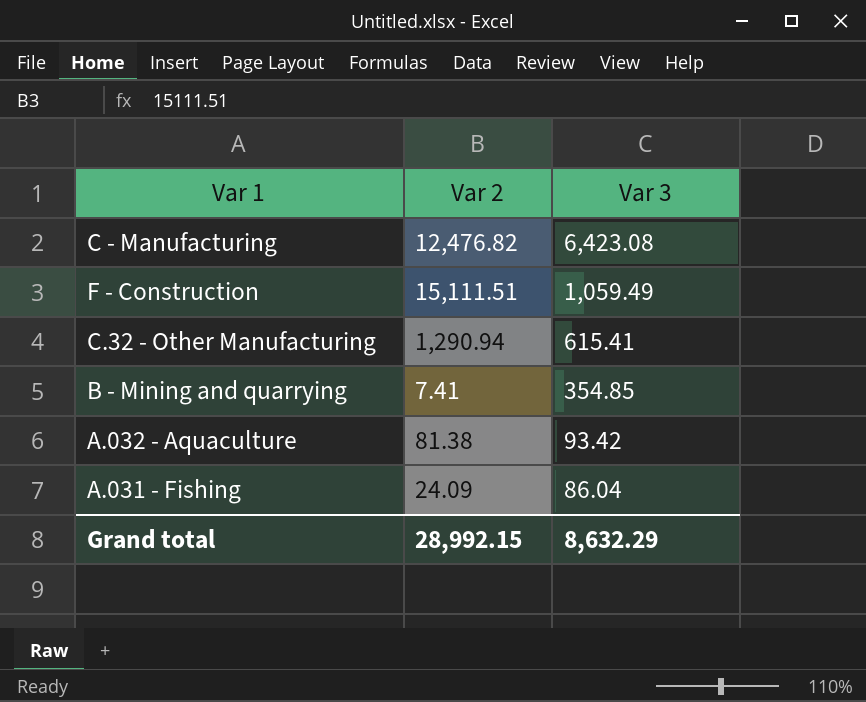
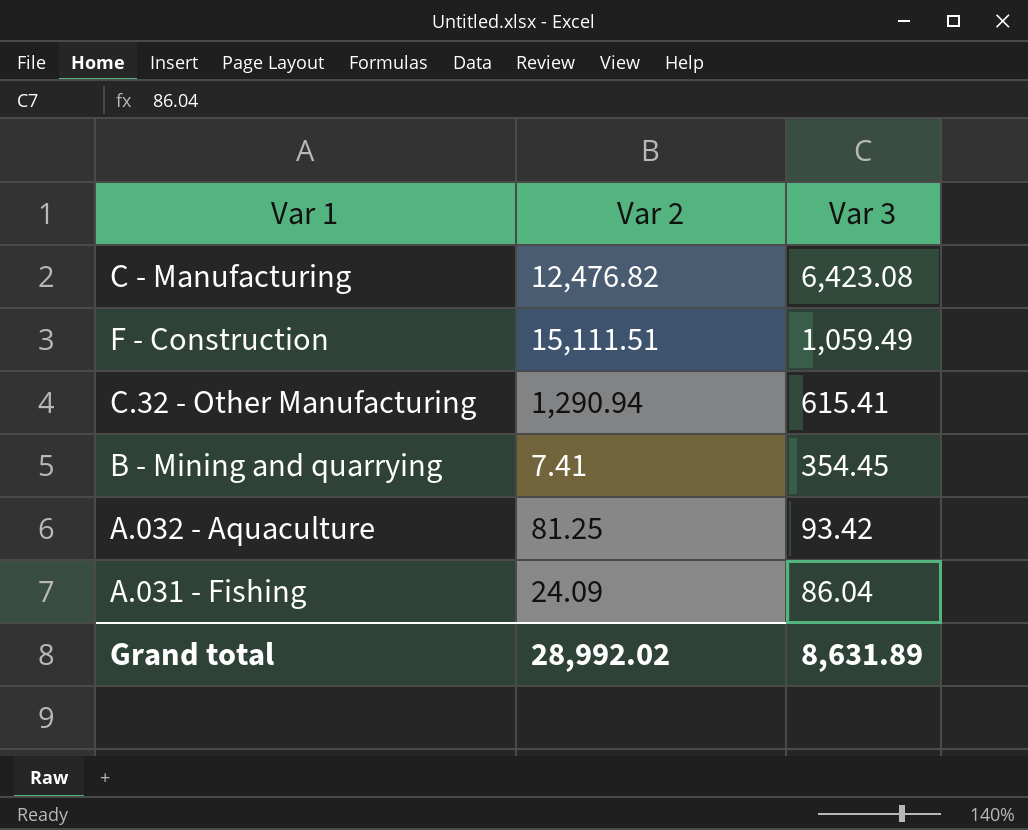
B - Mining and quarrying | Var 3: 354.85 -> 354.45
A.032 - Aquaculture | Var 2: 81.38 -> 81.25
Grand total | Var 2: 28,992.15 -> 28,992.02
Grand total | Var 3: 8,632.29 -> 8,631.89

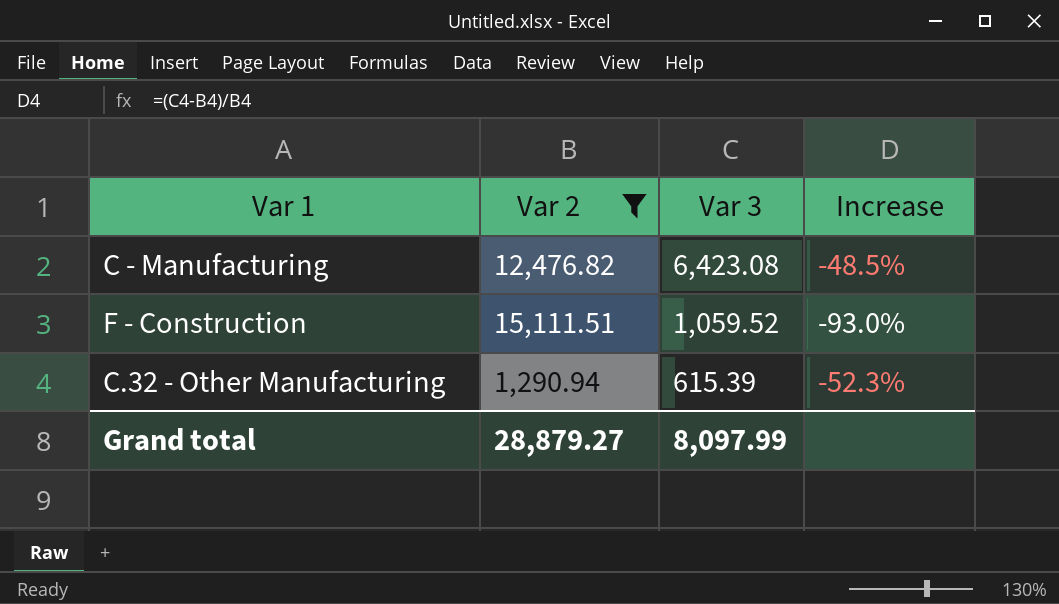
filter: none -> Var 2 >= 1,290.94
column Increase | formula: none -> ([Var 3] - [Var 2]) / [Var 2]
F - Construction | Var 3: 1,059.49 -> 1,059.52
C.32 - Other Manufacturing | Var 3: 615.41 -> 615.39
Grand total | Var 2: 28,992.02 -> 28,879.27
Grand total | Var 3: 8,631.89 -> 8,097.99

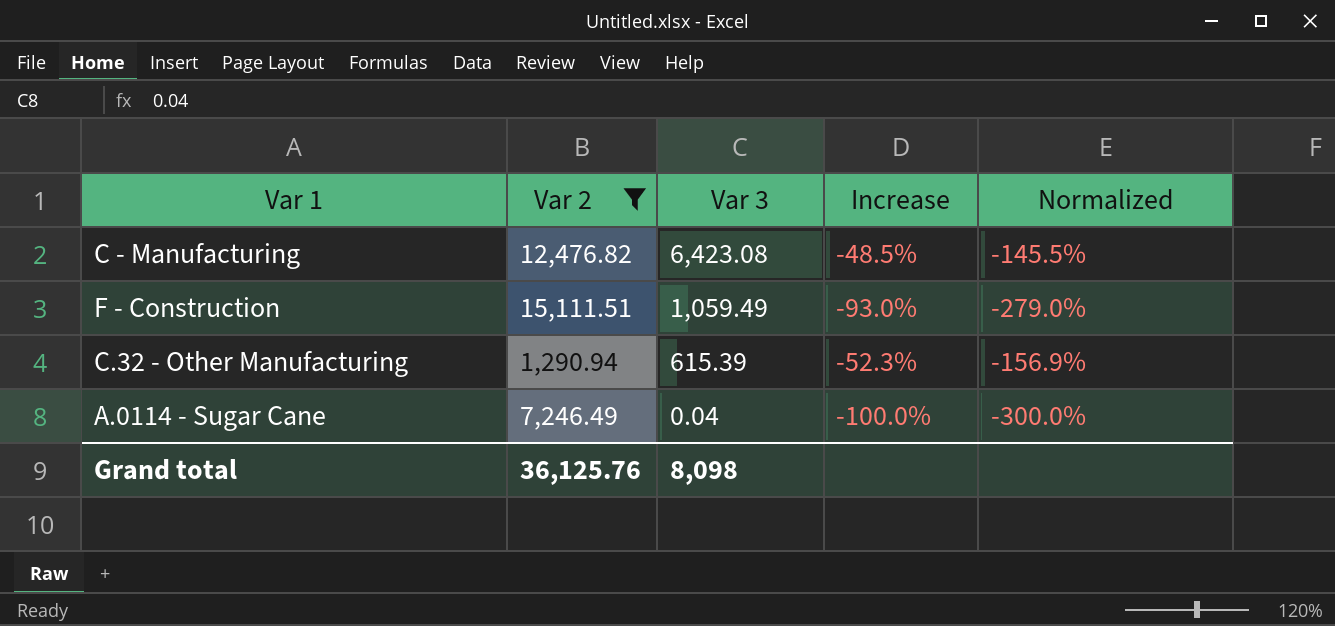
column Normalized | formula: none -> [Increase] * 3
F - Construction | Var 3: 1,059.52 -> 1,059.49
row A.0114 - Sugar Cane: none -> 7,246.49 | 0.04 | -100.0% | -300.0%
Grand total | Var 2: 28,879.27 -> 36,125.76
Grand total | Var 3: 8,097.99 -> 8,098

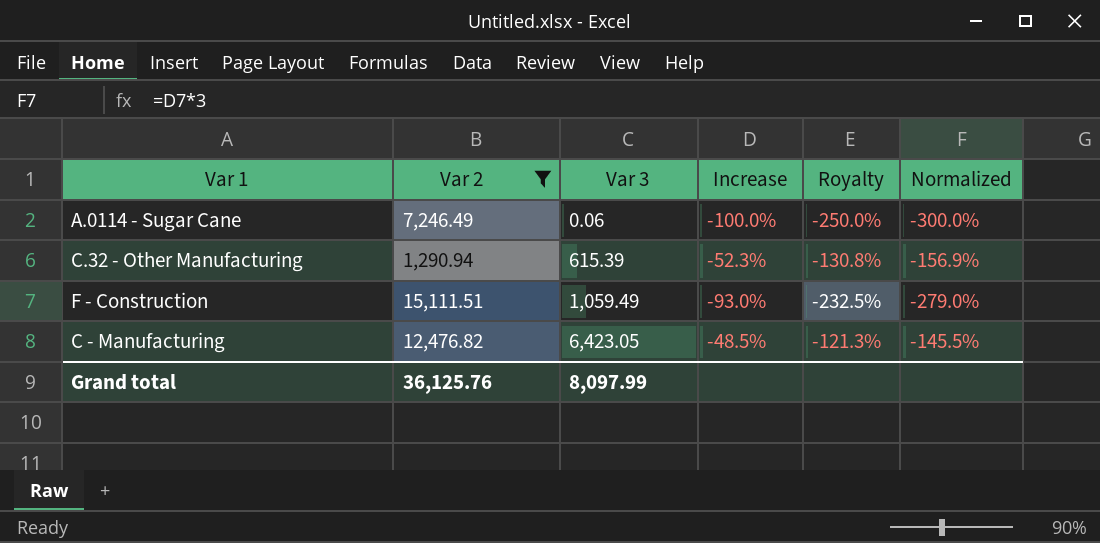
row order: Var 3 descending -> Var 3 ascending
column Royalty | formula: none -> [Increase] * 2.5
A.0114 - Sugar Cane | Var 3: 0.04 -> 0.06
C - Manufacturing | Var 3: 6,423.08 -> 6,423.05
Grand total | Var 3: 8,098 -> 8,097.99

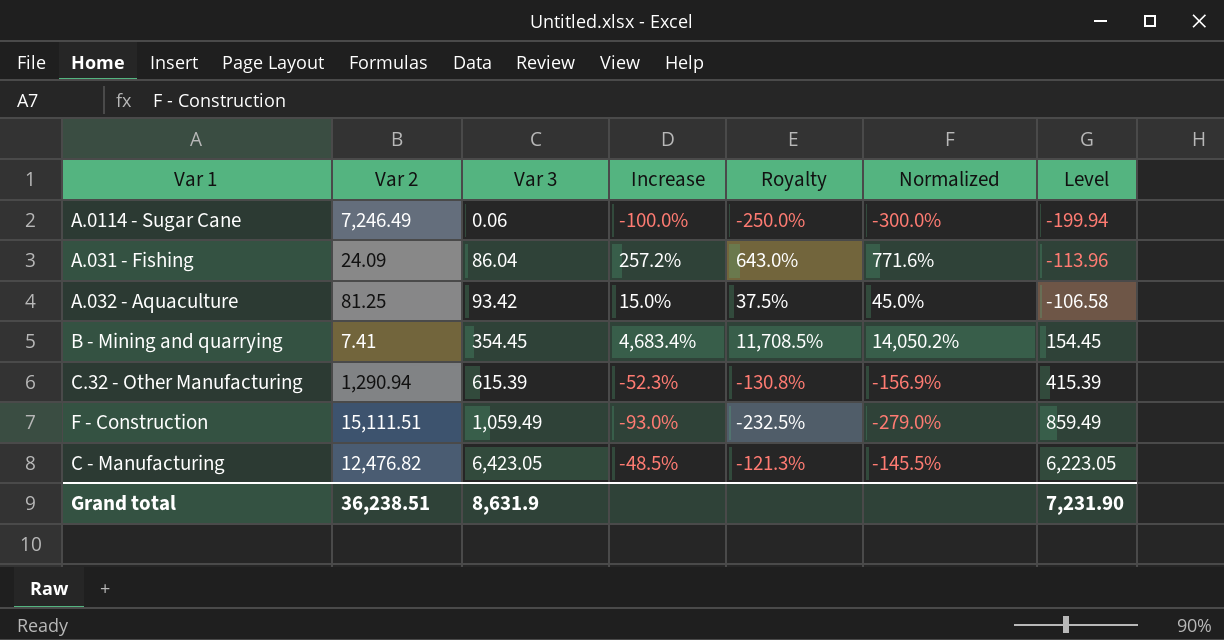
filter: Var 2 >= 1,290.94 -> none
column Level | formula: none -> [Var 3] - 200
Grand total | Var 2: 36,125.76 -> 36,238.51
Grand total | Var 3: 8,097.99 -> 8,631.9

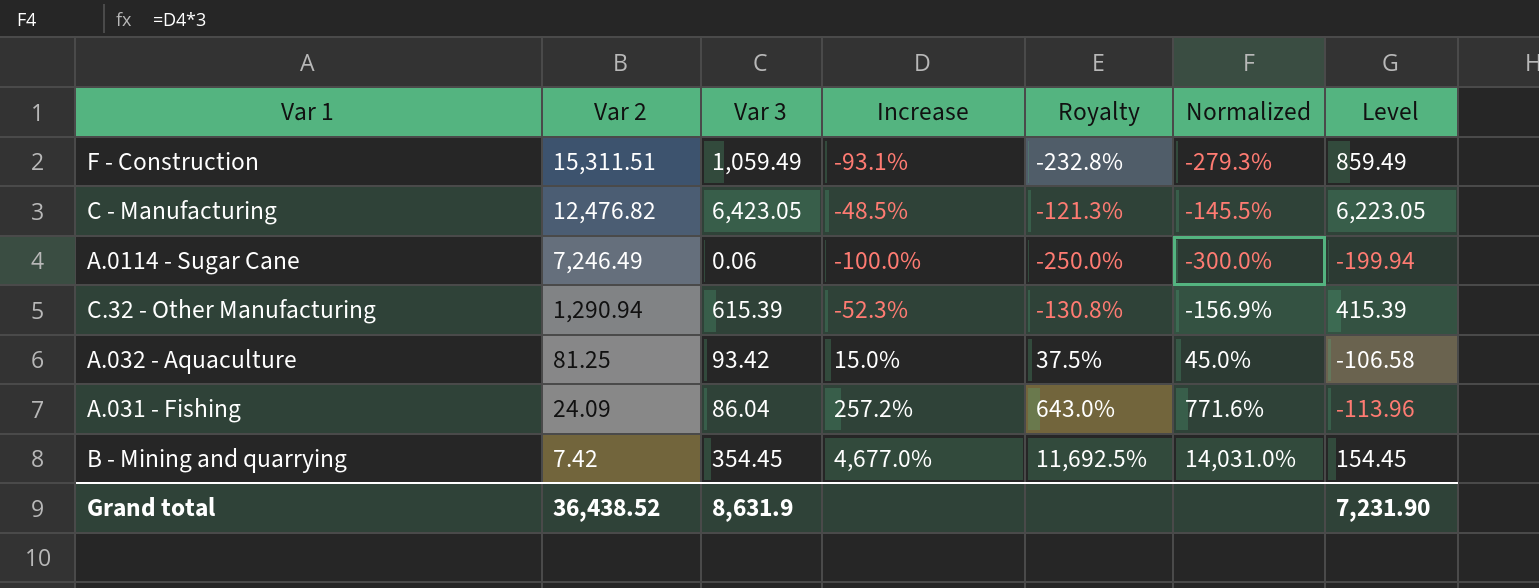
row order: Var 3 ascending -> Var 2 descending
F - Construction | Var 2: 15,111.51 -> 15,311.51
F - Construction | Increase: -93.0% -> -93.1%
F - Construction | Royalty: -232.5% -> -232.8%
F - Construction | Normalized: -279.0% -> -279.3%
B - Mining and quarrying | Var 2: 7.41 -> 7.42
B - Mining and quarrying | Increase: 4,683.4% -> 4,677.0%
B - Mining and quarrying | Royalty: 11,708.5% -> 11,692.5%
B - Mining and quarrying | Normalized: 14,050.2% -> 14,031.0%
Grand total | Var 2: 36,238.51 -> 36,438.52

